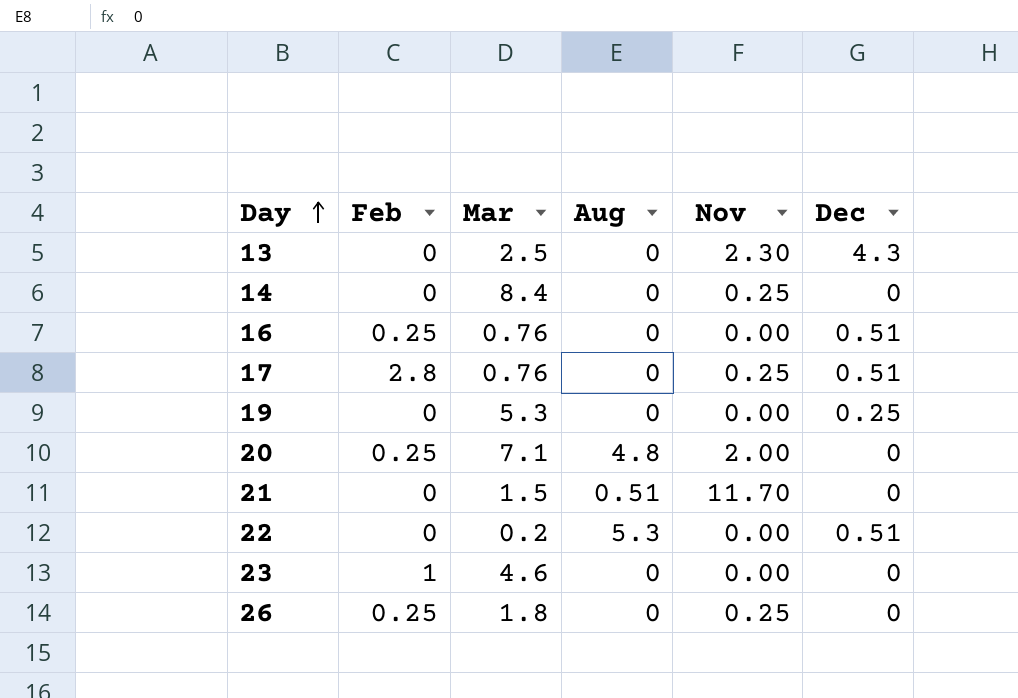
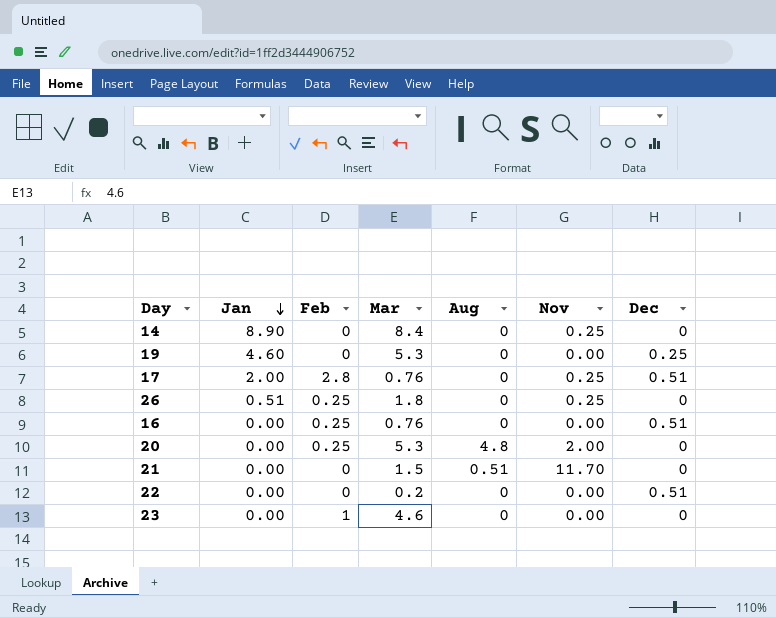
row order: Day ascending -> Jan descending
column Jan | position: none -> 2
row 13: 0 | 2.5 | 0 | 2.30 | 4.3 -> none
20 | Mar: 7.1 -> 5.3
22 | Aug: 5.3 -> 0

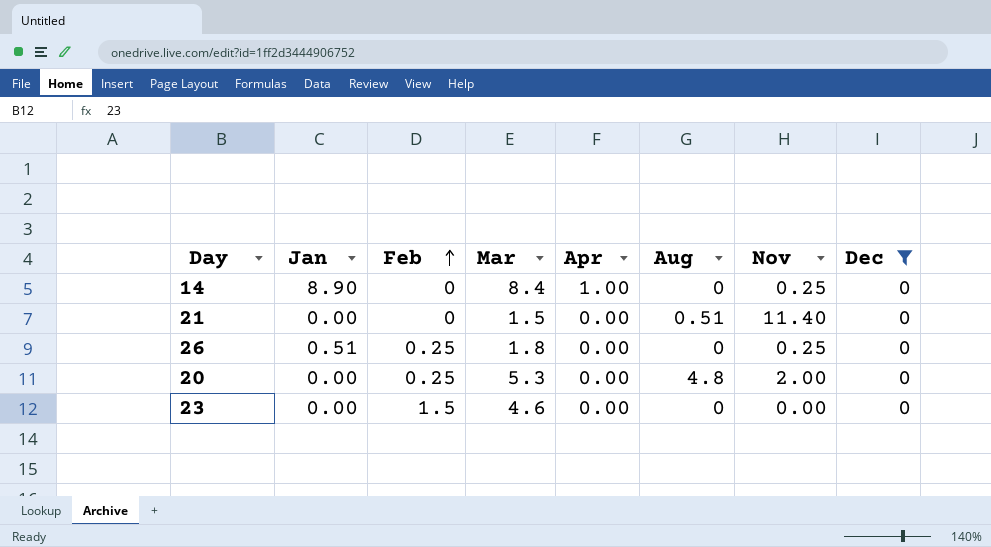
filter: none -> Dec = 0
row order: Jan descending -> Feb ascending
column Apr | position: none -> 5
21 | Nov: 11.70 -> 11.40
23 | Feb: 1 -> 1.5

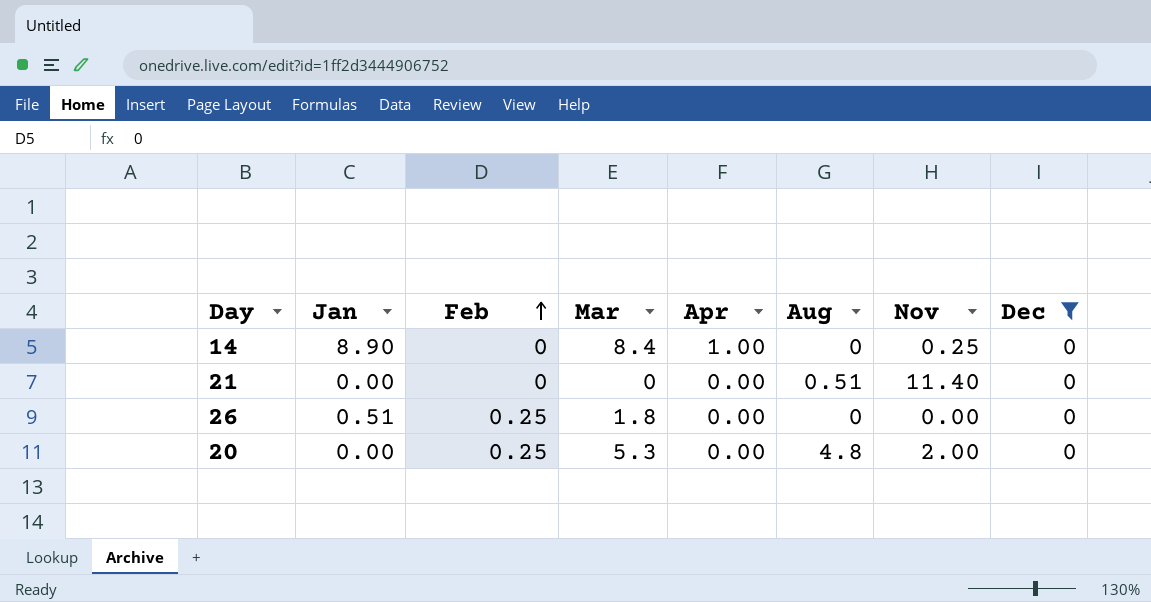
row 23: 0.00 | 1.5 | 4.6 | 0.00 | 0 | 0.00 | 0 -> none
21 | Mar: 1.5 -> 0
26 | Nov: 0.25 -> 0.00

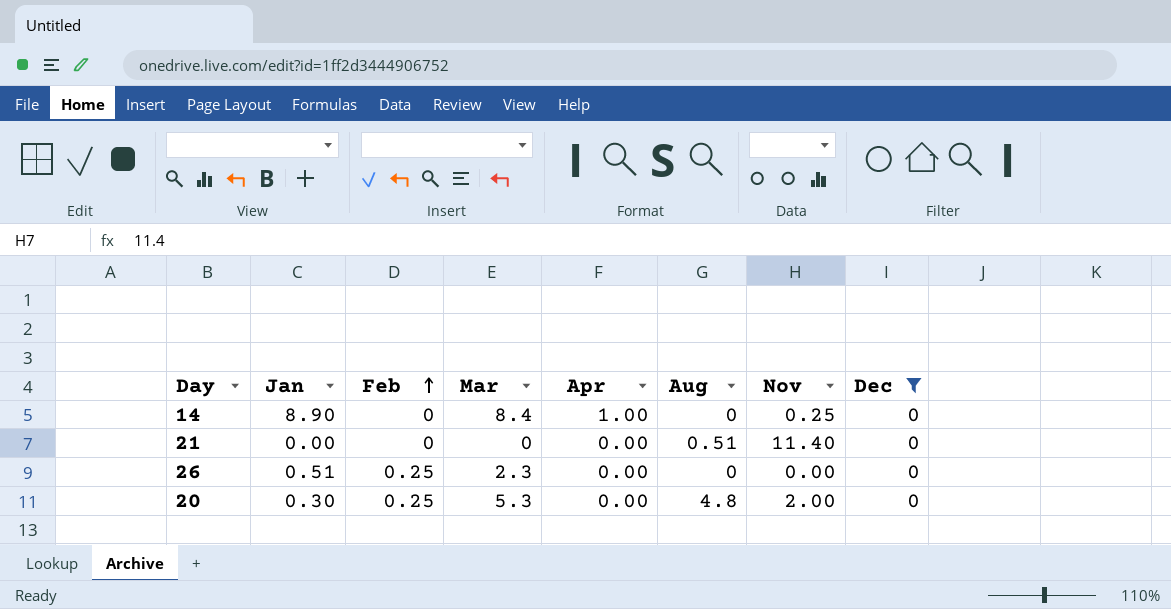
26 | Mar: 1.8 -> 2.3
20 | Jan: 0.00 -> 0.30

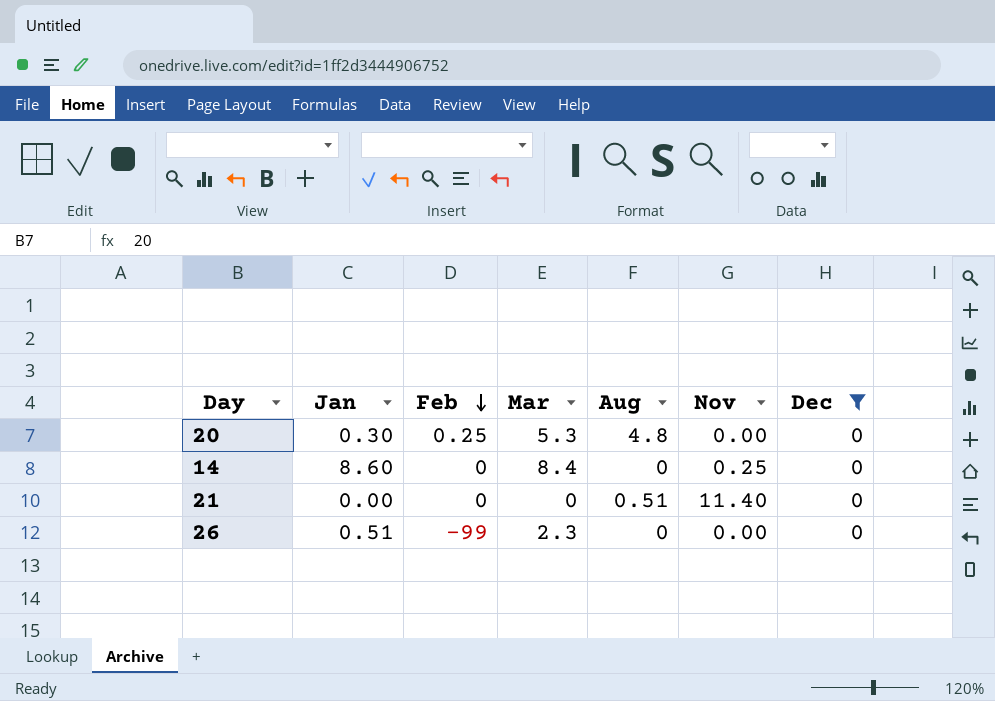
row order: Feb ascending -> Feb descending
column Apr | position: 5 -> none
20 | Nov: 2.00 -> 0.00
14 | Jan: 8.90 -> 8.60
26 | Feb: 0.25 -> -99

